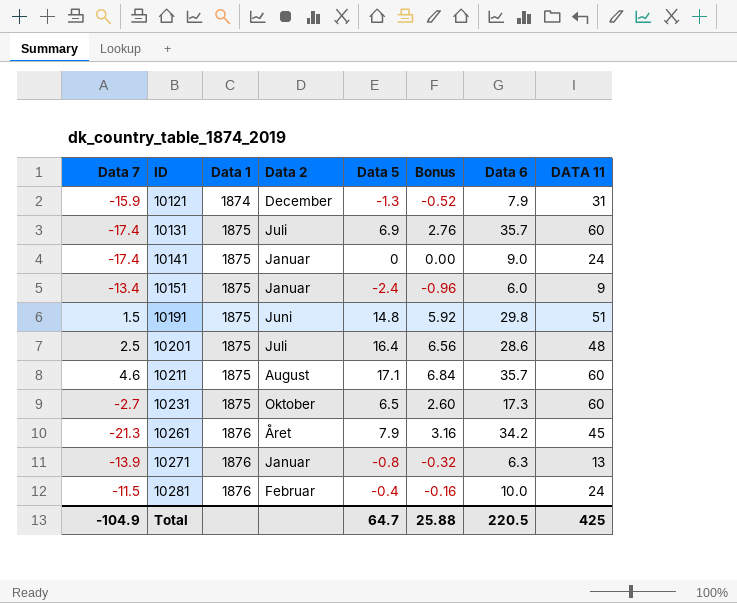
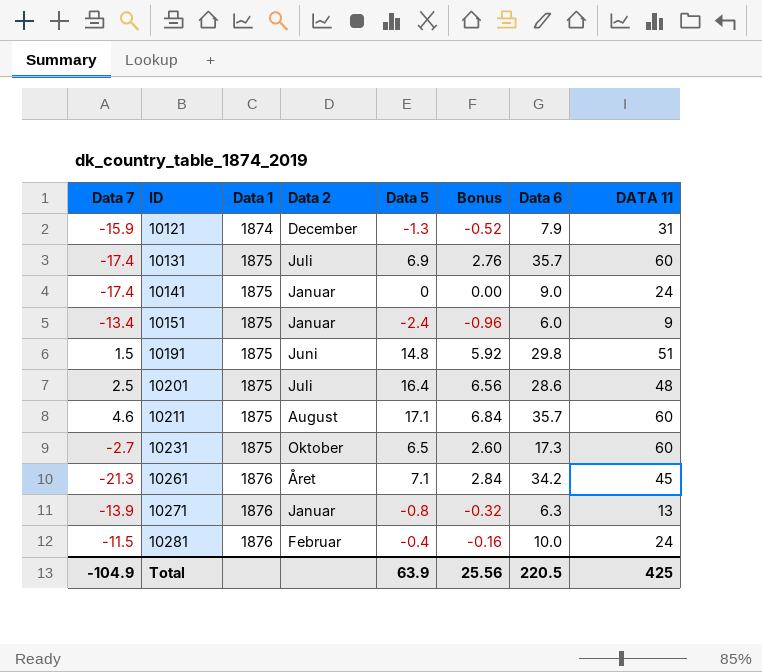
10261 | Data 5: 7.9 -> 7.1
10261 | Bonus: 3.16 -> 2.84
Total | Data 5: 64.7 -> 63.9
Total | Bonus: 25.88 -> 25.56

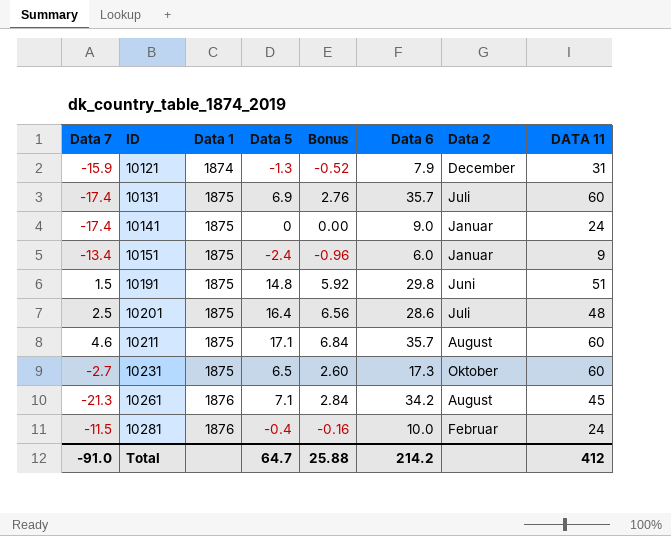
column Data 2 | position: 4 -> 7
row 10271: -13.9 | 1876 | Januar | -0.8 | -0.32 | 6.3 | 13 -> none
10261 | Data 2: Året -> August
Total | Data 7: -104.9 -> -91.0
Total | Data 5: 63.9 -> 64.7
Total | Bonus: 25.56 -> 25.88
Total | Data 6: 220.5 -> 214.2
Total | DATA 11: 425 -> 412

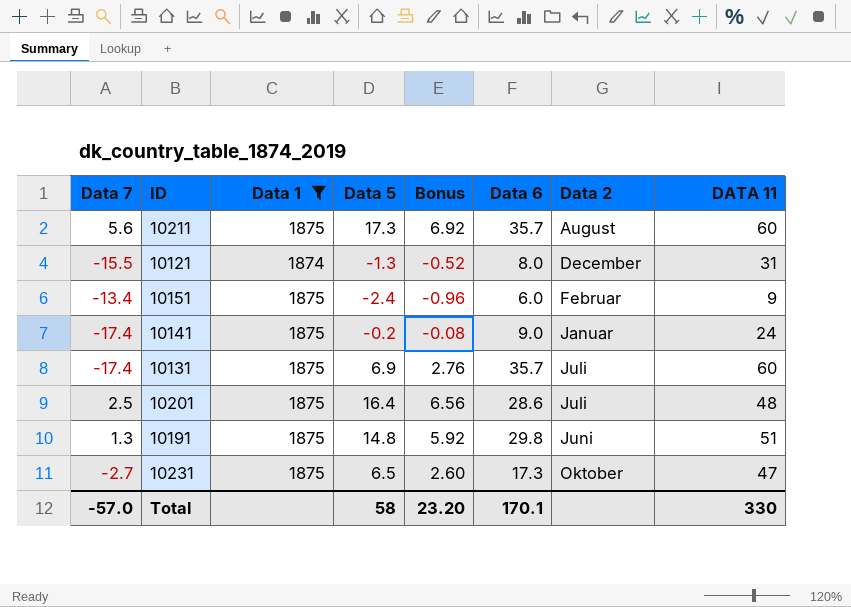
filter: none -> Data 1 != 1876
row order: ID ascending -> Data 2 ascending
10211 | Data 7: 4.6 -> 5.6
10211 | Data 5: 17.1 -> 17.3
10211 | Bonus: 6.84 -> 6.92
10121 | Data 7: -15.9 -> -15.5
10121 | Data 6: 7.9 -> 8.0
10151 | Data 2: Januar -> Februar
10141 | Data 5: 0 -> -0.2
10141 | Bonus: 0.00 -> -0.08
10191 | Data 7: 1.5 -> 1.3
10231 | DATA 11: 60 -> 47
Total | Data 7: -91.0 -> -57.0
Total | Data 5: 64.7 -> 58
Total | Bonus: 25.88 -> 23.20
Total | Data 6: 214.2 -> 170.1
Total | DATA 11: 412 -> 330

